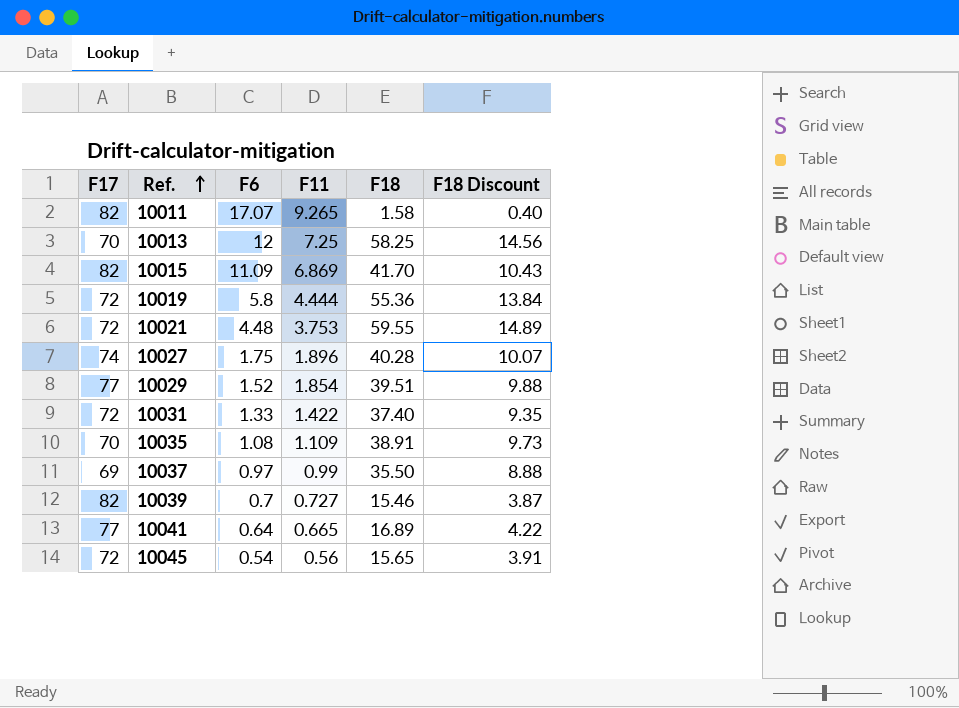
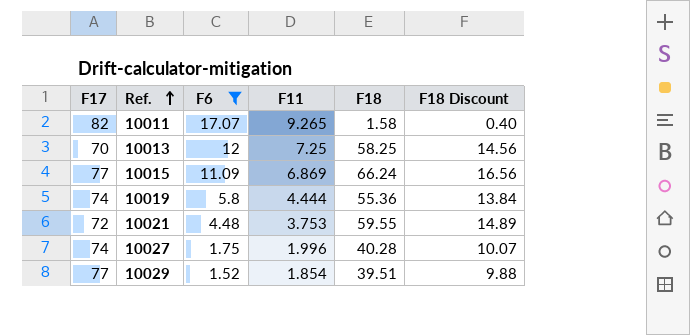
filter: none -> F6 >= 1.52
10015 | F17: 82 -> 77
10015 | F18: 41.70 -> 66.24
10015 | F18 Discount: 10.43 -> 16.56
10019 | F17: 72 -> 74
10027 | F11: 1.896 -> 1.996

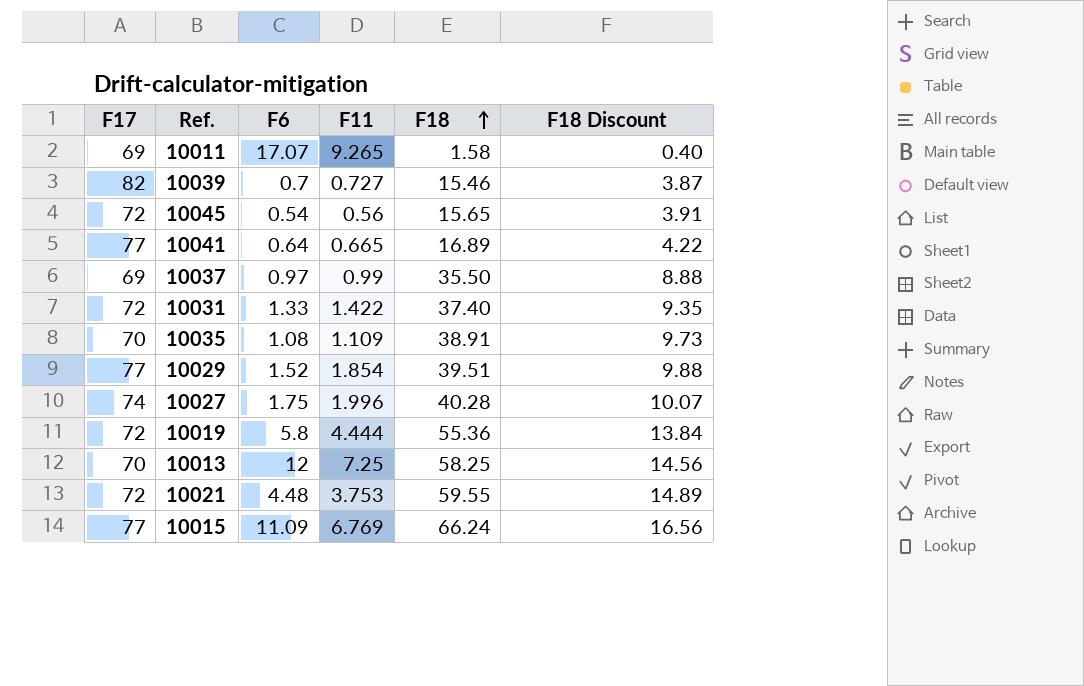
filter: F6 >= 1.52 -> none
row order: Ref. ascending -> F18 ascending
10011 | F17: 82 -> 69
10019 | F17: 74 -> 72
10015 | F11: 6.869 -> 6.769

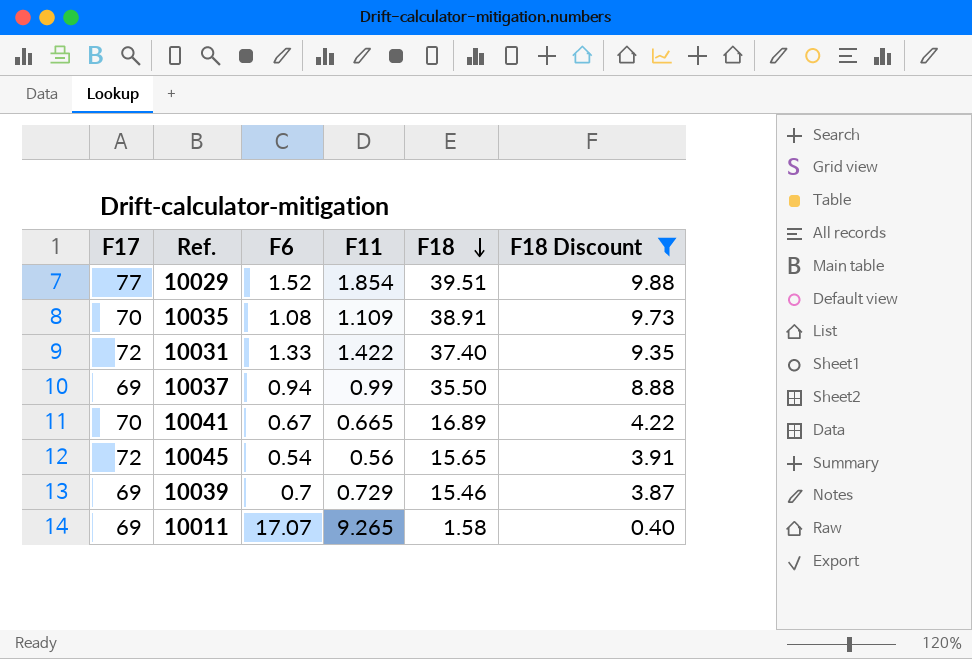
filter: none -> F18 Discount <= 9.88
row order: F18 ascending -> F18 descending
10037 | F6: 0.97 -> 0.94
10041 | F17: 77 -> 70
10041 | F6: 0.64 -> 0.67
10039 | F17: 82 -> 69
10039 | F11: 0.727 -> 0.729

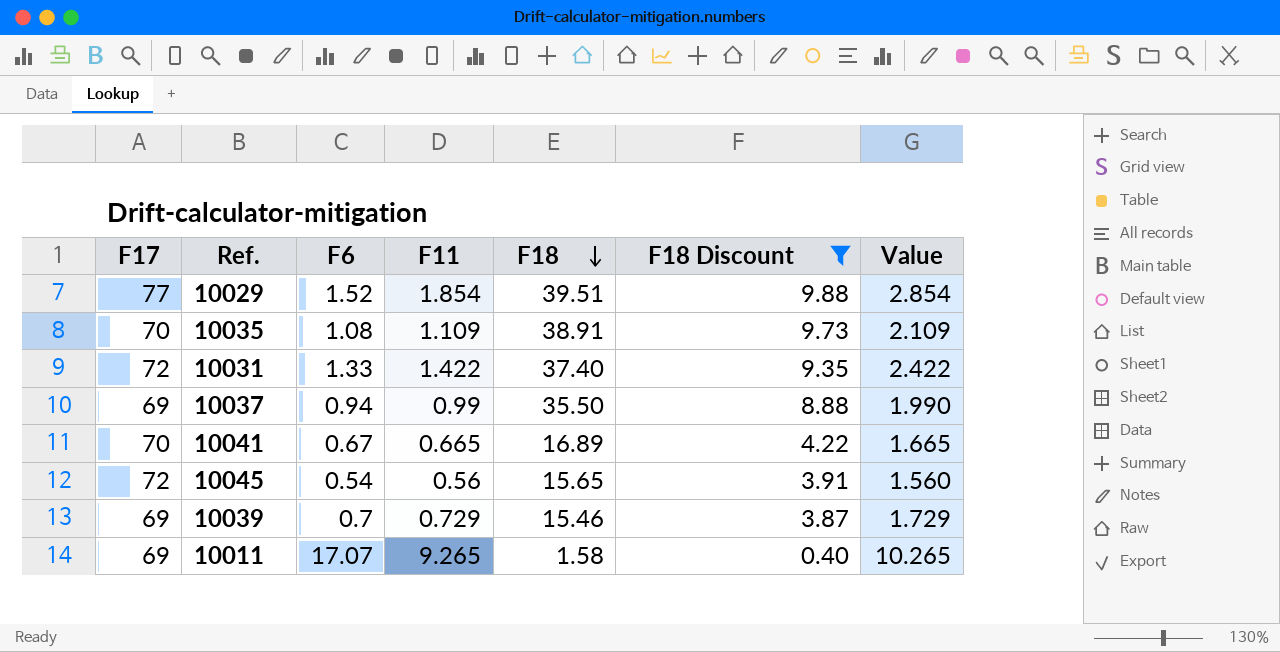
column Value | formula: none -> [F11] + 1

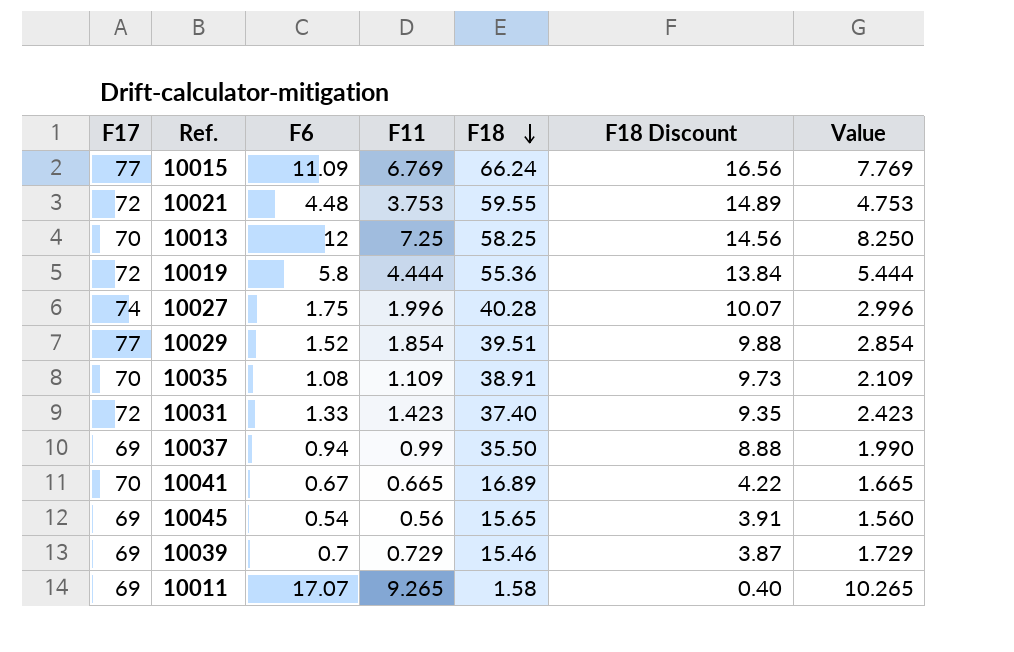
filter: F18 Discount <= 9.88 -> none
10031 | F11: 1.422 -> 1.423
10031 | Value: 2.422 -> 2.423
10045 | F17: 72 -> 69

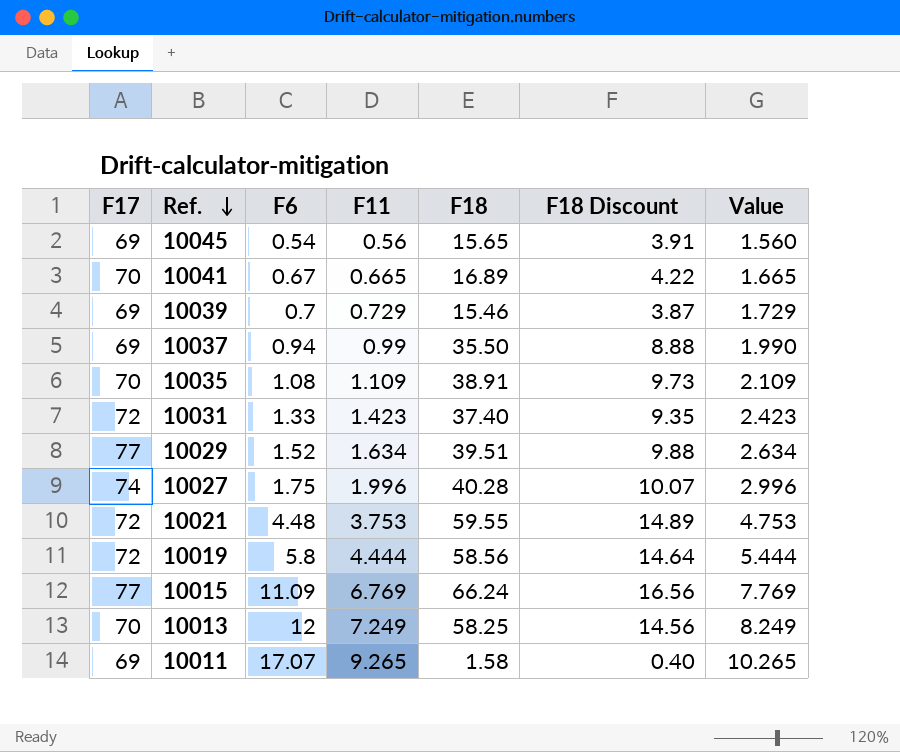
row order: F18 descending -> Ref. descending
10029 | F11: 1.854 -> 1.634
10029 | Value: 2.854 -> 2.634
10019 | F18: 55.36 -> 58.56
10019 | F18 Discount: 13.84 -> 14.64
10013 | F11: 7.25 -> 7.249
10013 | Value: 8.250 -> 8.249

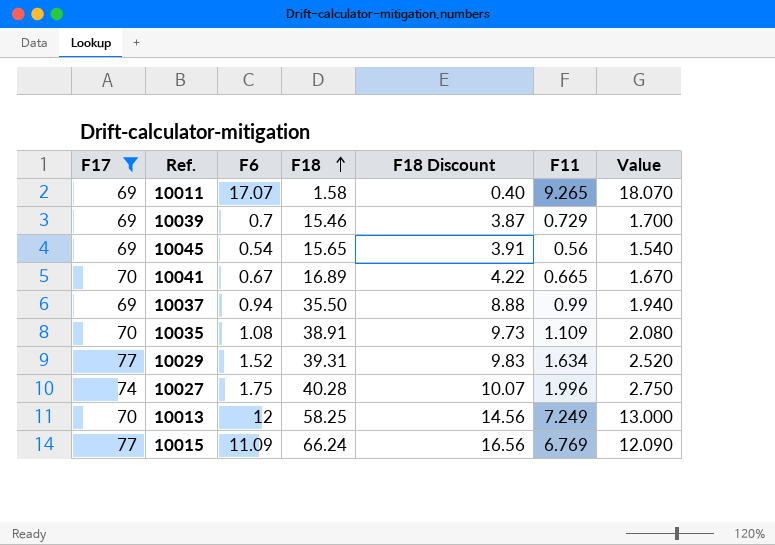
filter: none -> F17 != 72
row order: Ref. descending -> F18 ascending
column F11 | position: 4 -> 6
column Value | formula: [F11] + 1 -> [F6] + 1
10029 | F18: 39.51 -> 39.31
10029 | F18 Discount: 9.88 -> 9.83

